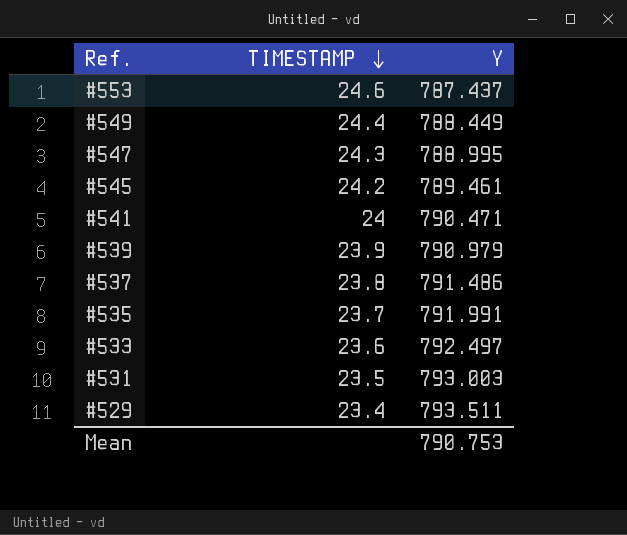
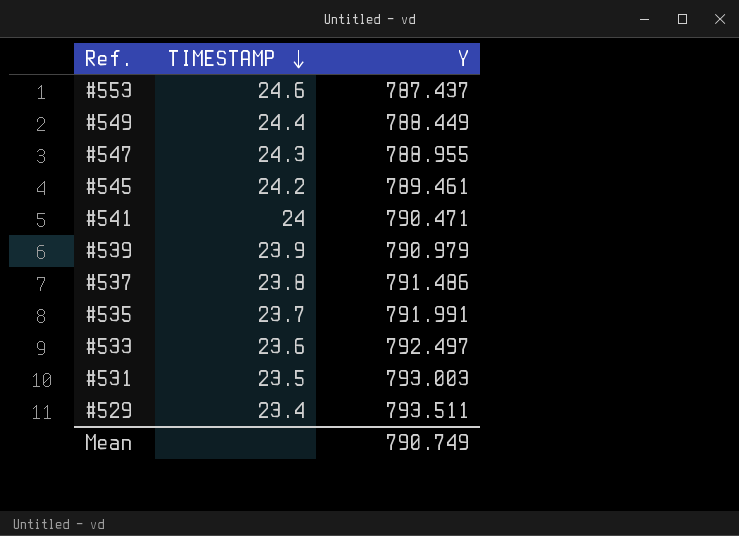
#547 | Y: 788.995 -> 788.955
Mean | Y: 790.753 -> 790.749

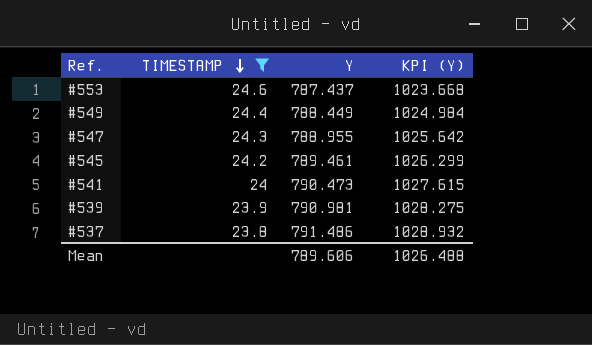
filter: none -> TIMESTAMP >= 23.8
column KPI (Y) | formula: none -> [Y] * 1.3
#541 | Y: 790.471 -> 790.473
#539 | Y: 790.979 -> 790.981
Mean | Y: 790.749 -> 789.606

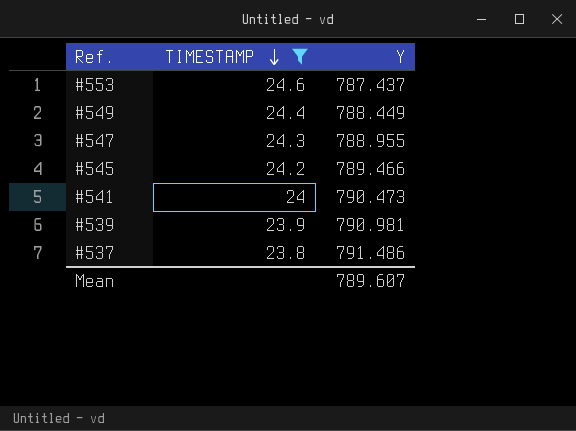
column KPI (Y) | formula: [Y] * 1.3 -> none
#545 | Y: 789.461 -> 789.466
Mean | Y: 789.606 -> 789.607

